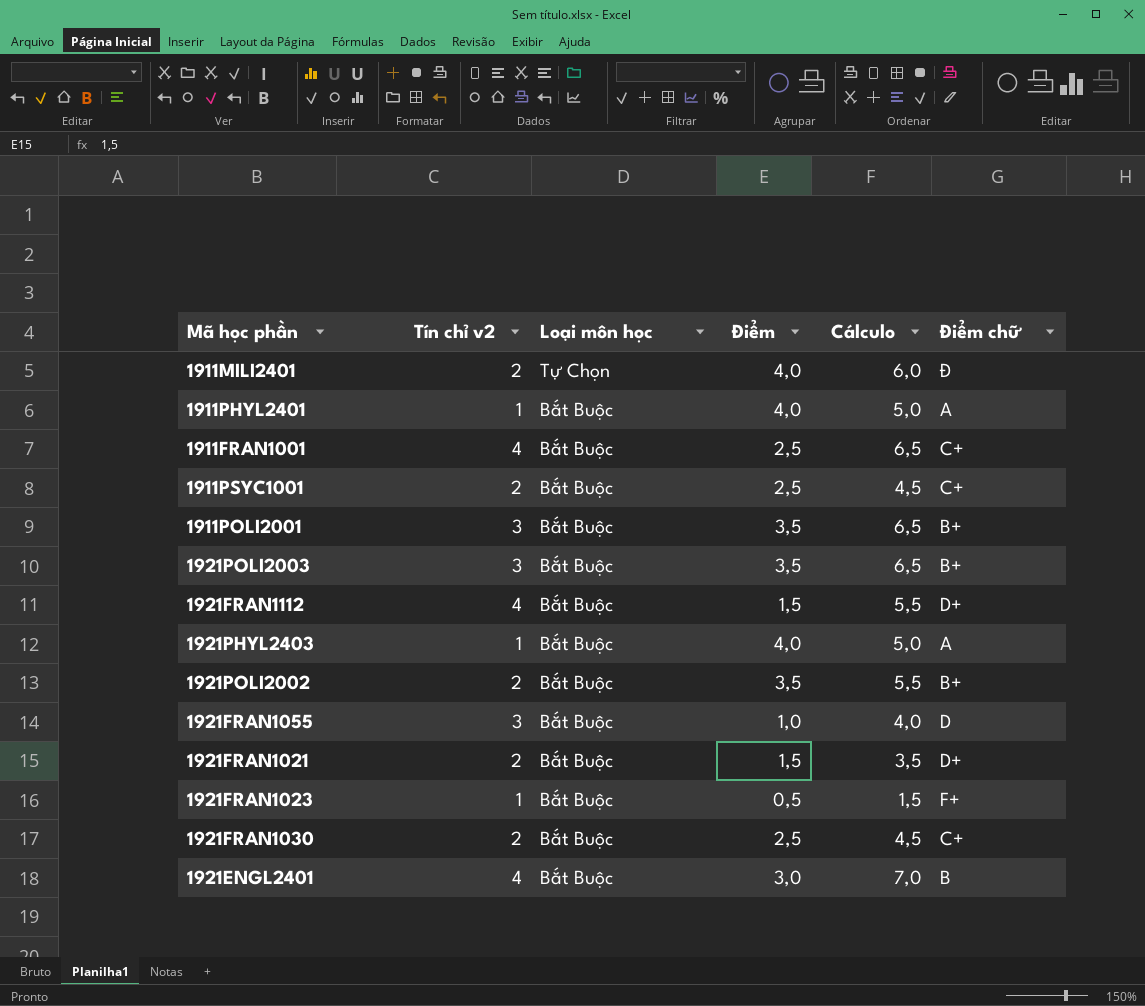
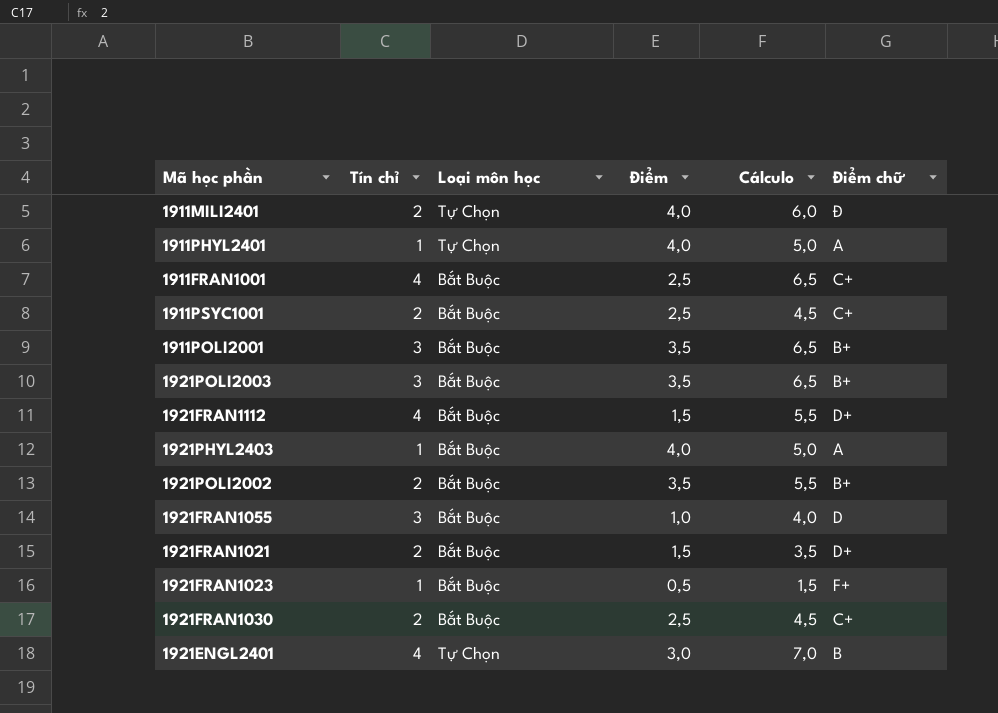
column name: Tín chỉ v2 -> Tín chỉ
1911PHYL2401 | Loại môn học: Bắt Buộc -> Tự Chọn
1921ENGL2401 | Loại môn học: Bắt Buộc -> Tự Chọn

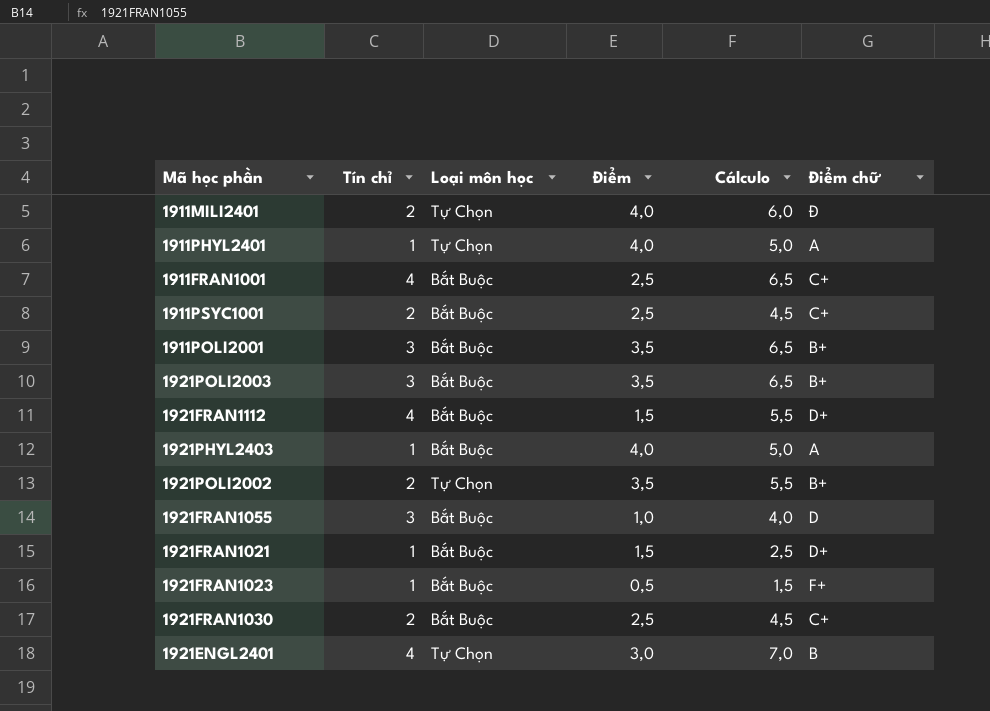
1921POLI2002 | Loại môn học: Bắt Buộc -> Tự Chọn
1921FRAN1021 | Tín chỉ: 2 -> 1
1921FRAN1021 | Cálculo: 3,5 -> 2,5

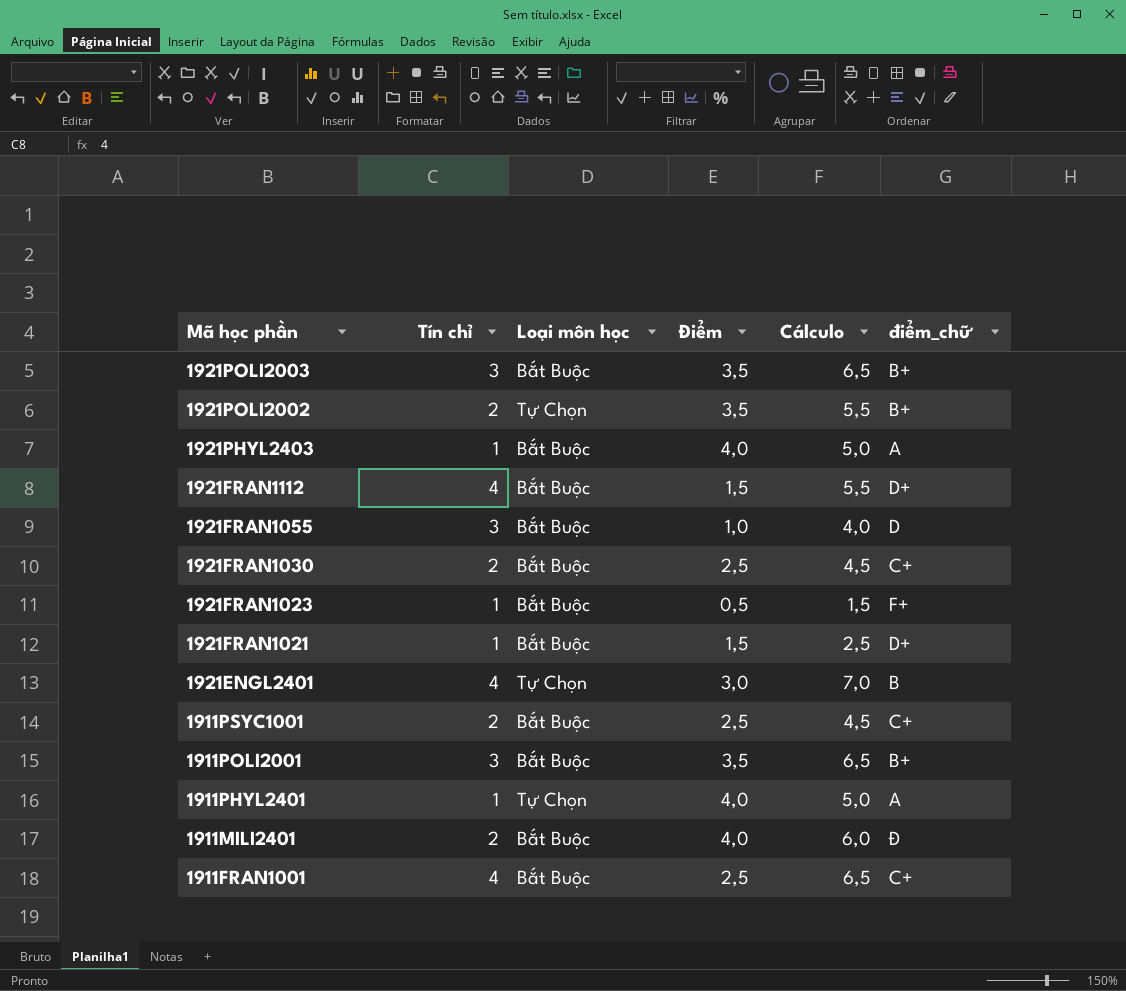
row order: none -> Mã học phần descending
column name: Điểm chữ -> điểm_chữ
1911MILI2401 | Loại môn học: Tự Chọn -> Bắt Buộc

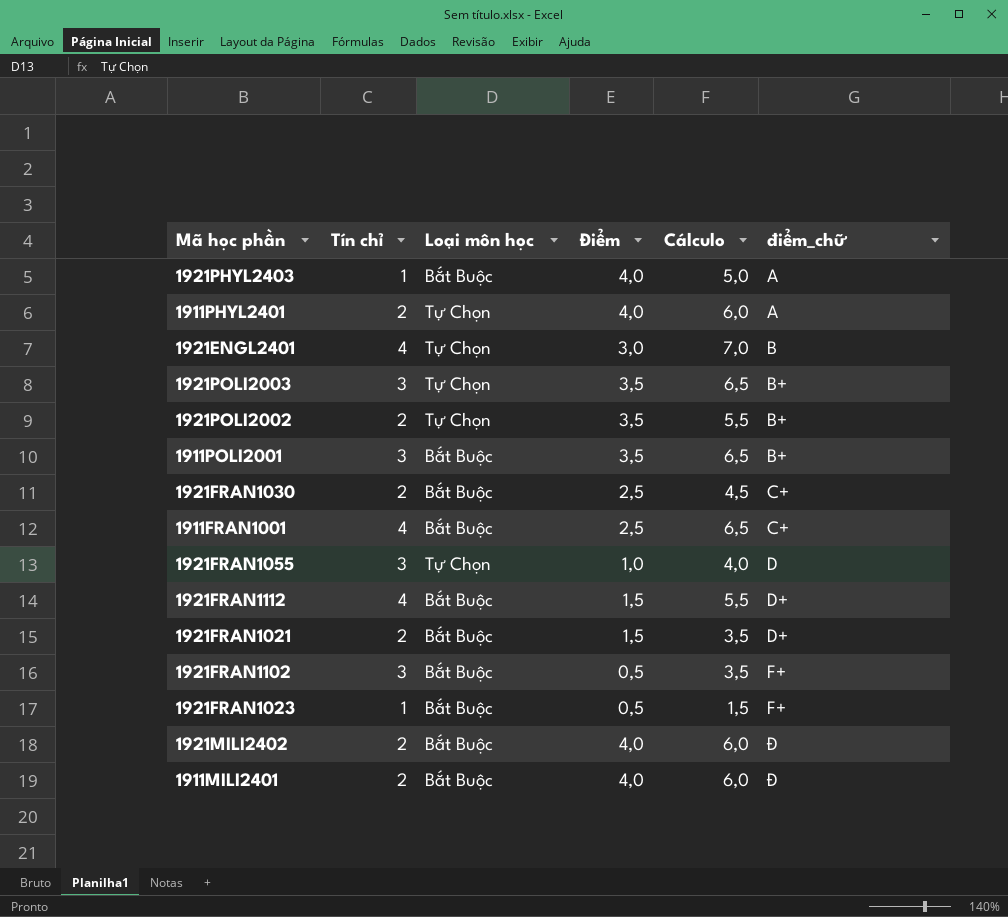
row order: Mã học phần descending -> điểm_chữ ascending
row 1911PSYC1001: 2 | Bắt Buộc | 2,5 | 4,5 | C+ -> none
1911PHYL2401 | Tín chỉ: 1 -> 2
1911PHYL2401 | Cálculo: 5,0 -> 6,0
1921POLI2003 | Loại môn học: Bắt Buộc -> Tự Chọn
1921FRAN1055 | Loại môn học: Bắt Buộc -> Tự Chọn
1921FRAN1021 | Tín chỉ: 1 -> 2
1921FRAN1021 | Cálculo: 2,5 -> 3,5
row 1921FRAN1102: none -> 3 | Bắt Buộc | 0,5 | 3,5 | F+
row 1921MILI2402: none -> 2 | Bắt Buộc | 4,0 | 6,0 | Ð

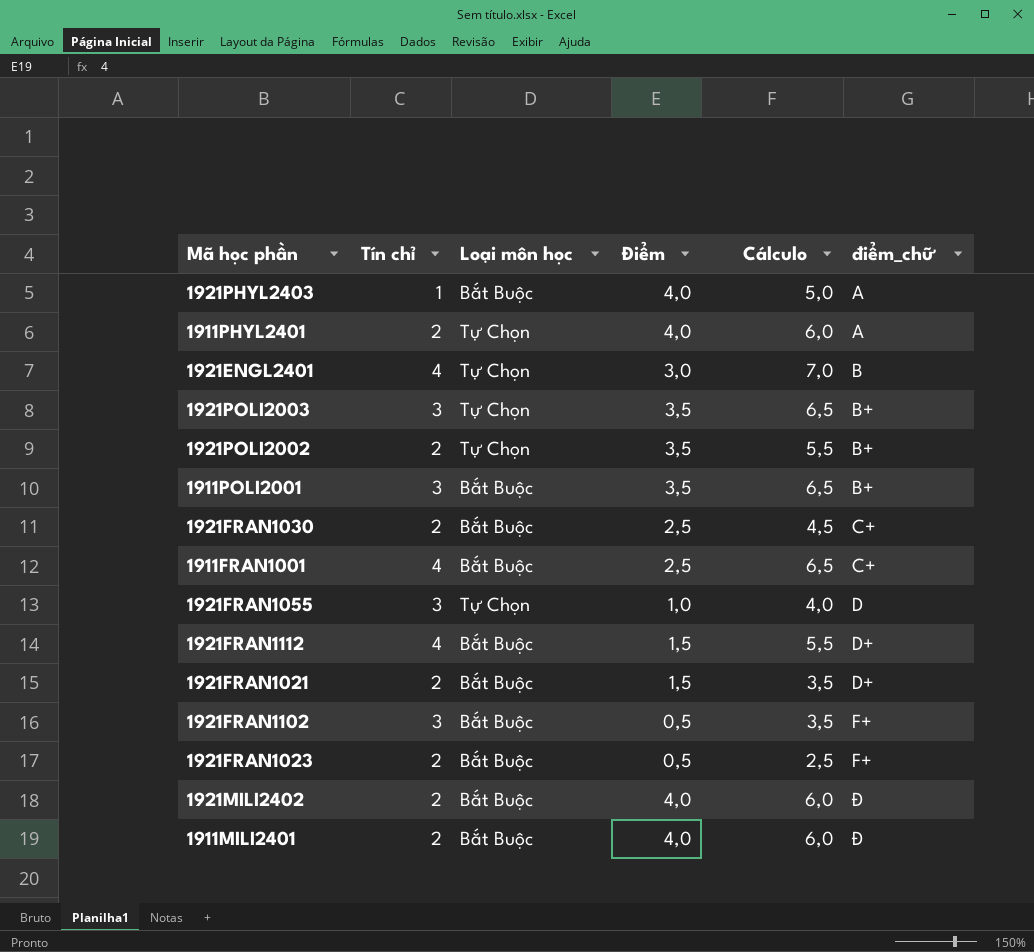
1921FRAN1023 | Tín chỉ: 1 -> 2
1921FRAN1023 | Cálculo: 1,5 -> 2,5

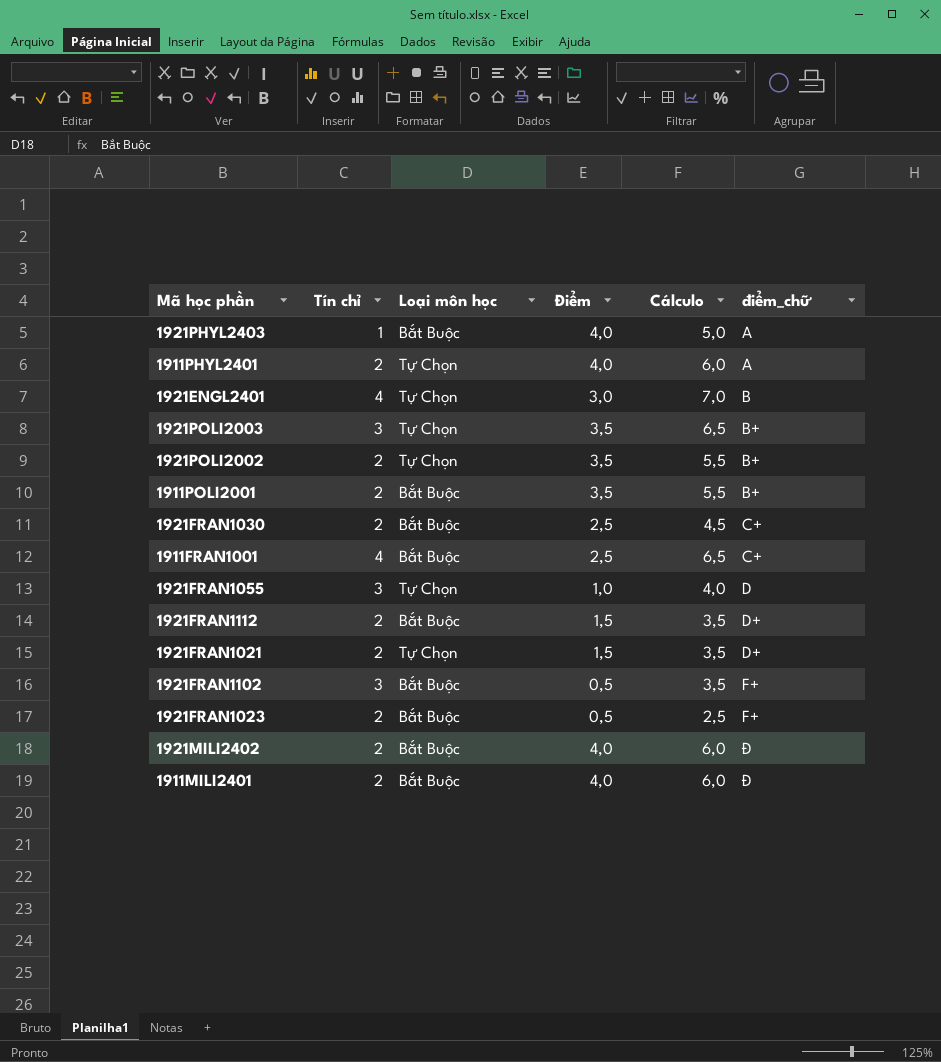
1911POLI2001 | Tín chỉ: 3 -> 2
1911POLI2001 | Cálculo: 6,5 -> 5,5
1921FRAN1112 | Tín chỉ: 4 -> 2
1921FRAN1112 | Cálculo: 5,5 -> 3,5
1921FRAN1021 | Loại môn học: Bắt Buộc -> Tự Chọn

